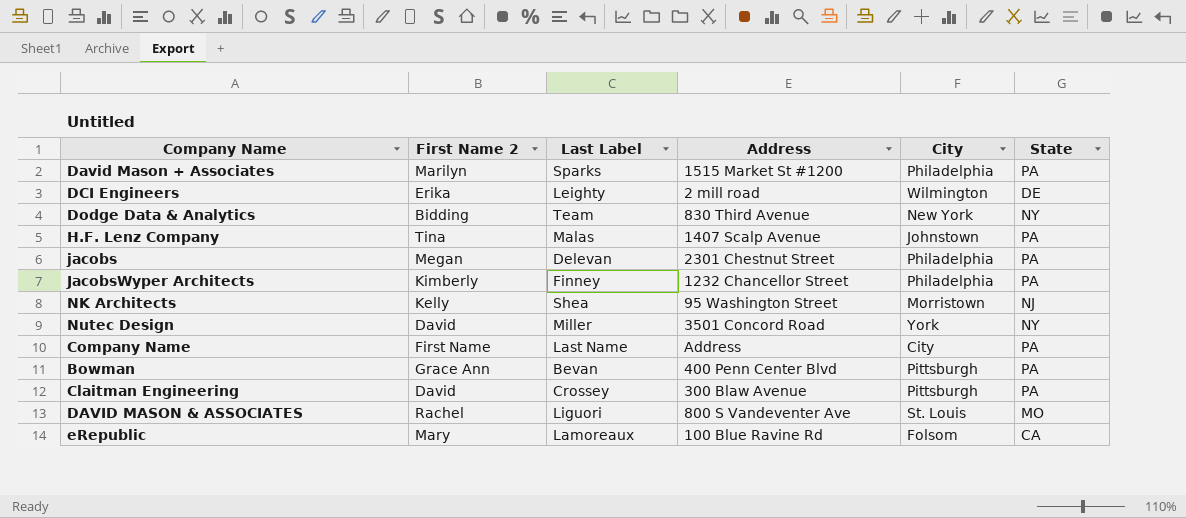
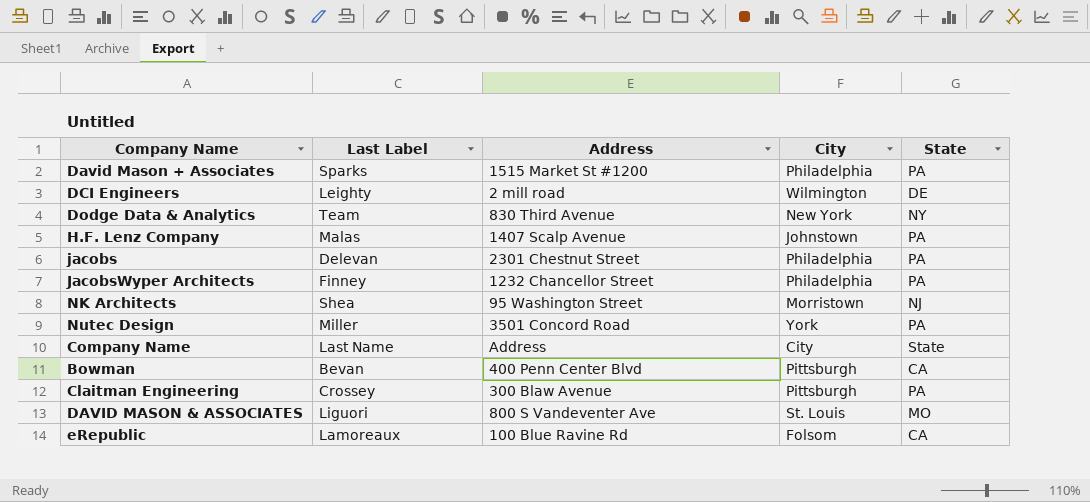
column First Name 2 | position: 2 -> none
Nutec Design | State: NY -> PA
Company Name | State: PA -> State
Bowman | State: PA -> CA

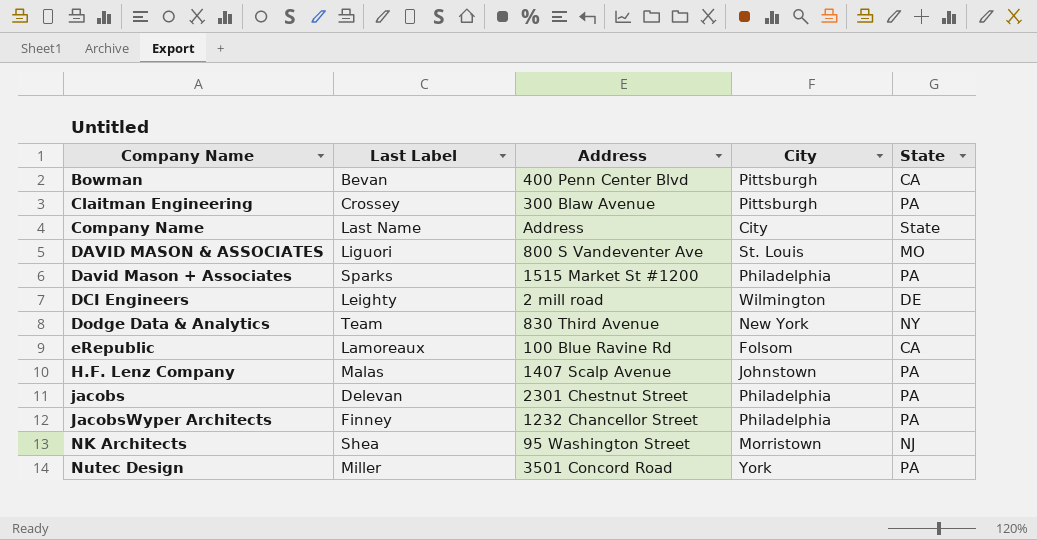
row order: none -> Company Name ascending

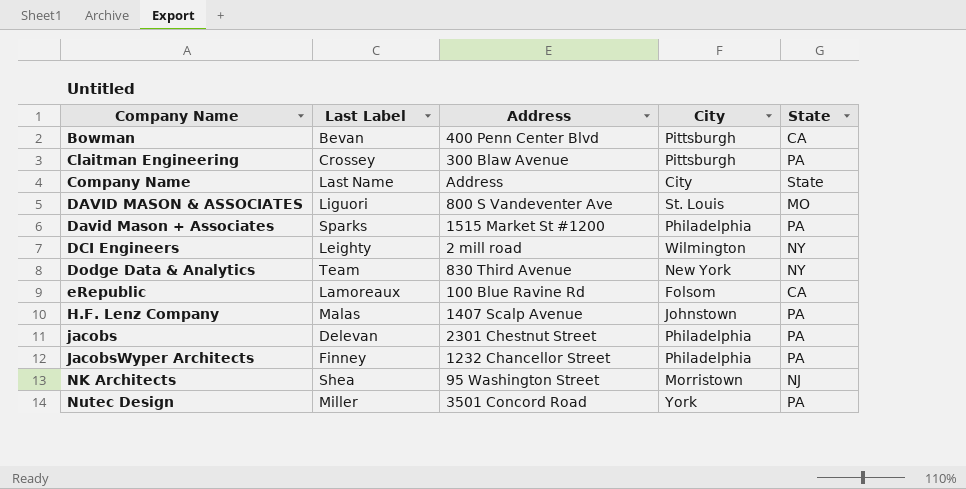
DCI Engineers | State: DE -> NY

